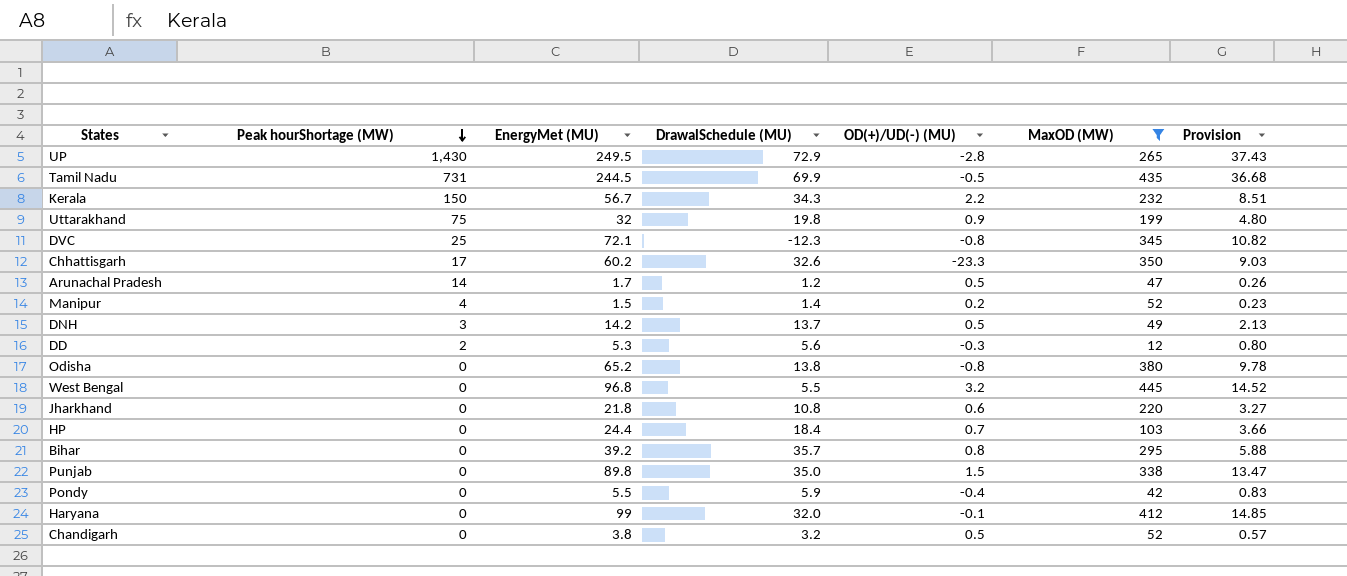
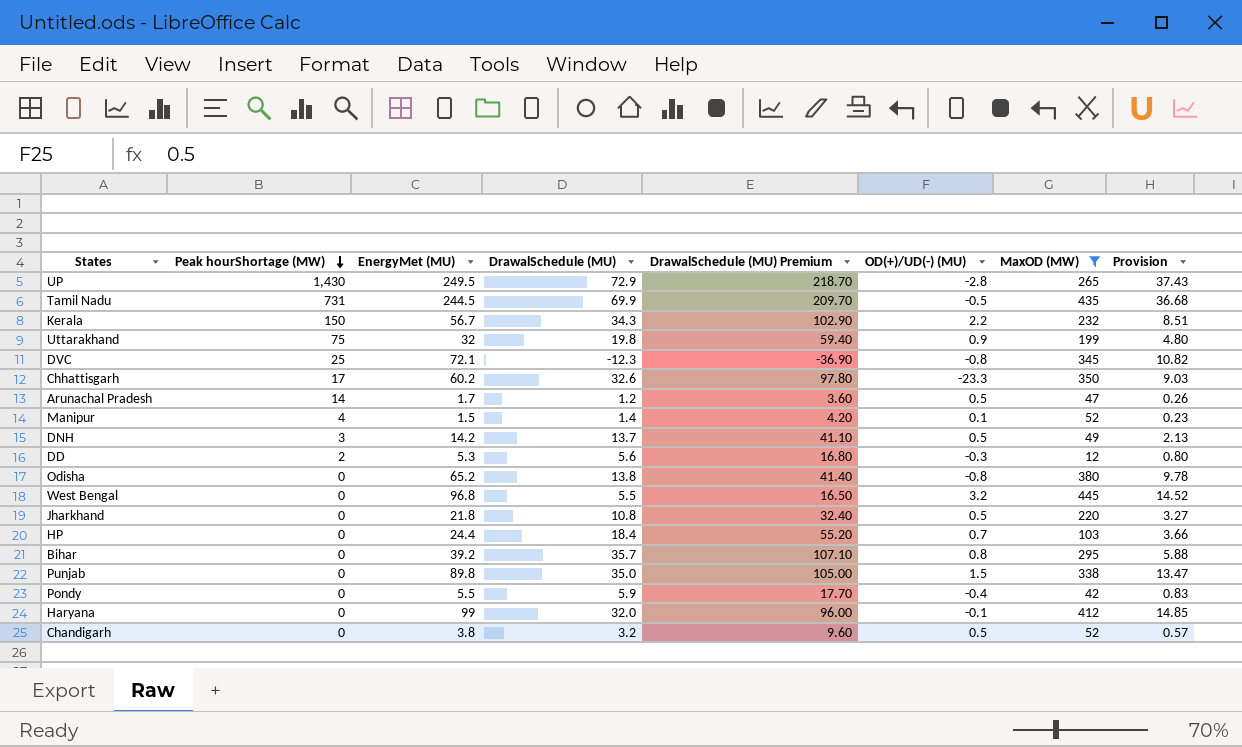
column DrawalSchedule (MU) Premium | formula: none -> [DrawalSchedule (MU)] * 3
Manipur | OD(+)/UD(-) (MU): 0.2 -> 0.1
Jharkhand | OD(+)/UD(-) (MU): 0.6 -> 0.5

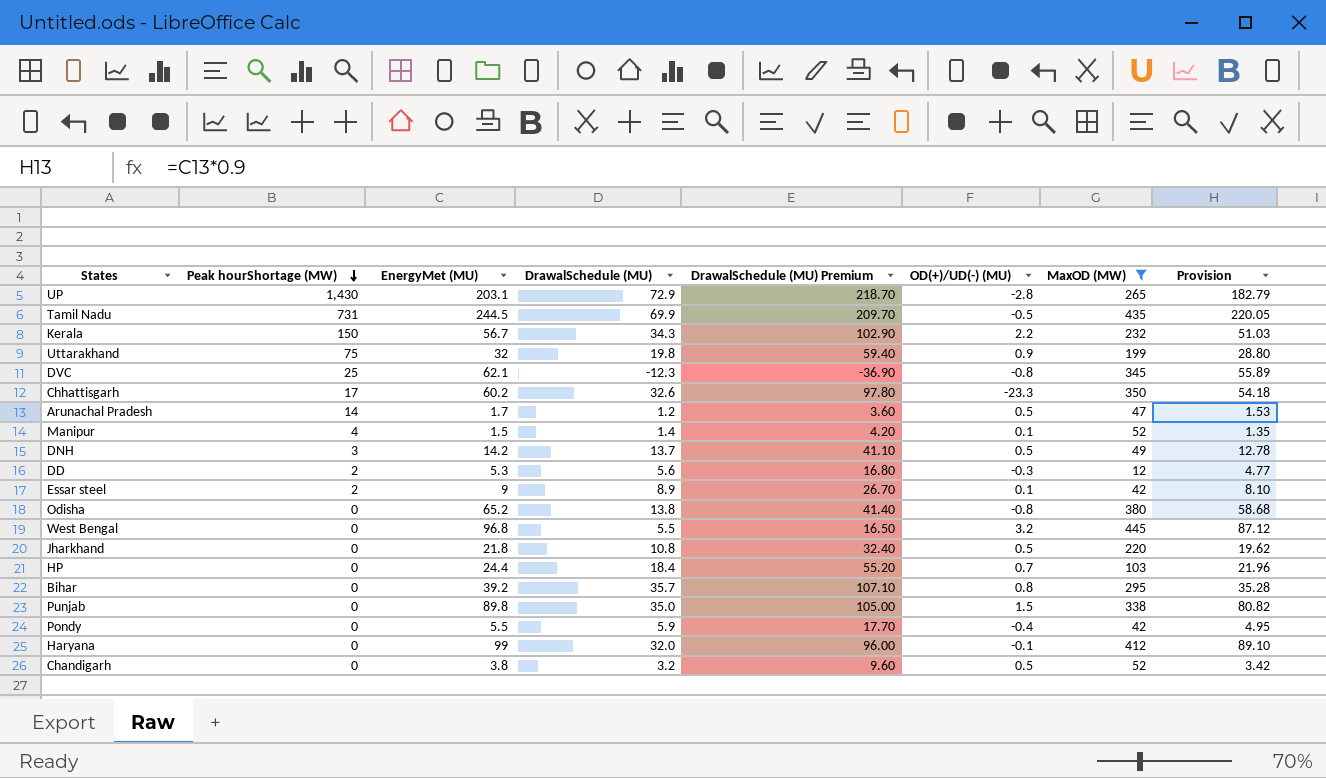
column Provision | formula: [EnergyMet (MU)] * 0.15 -> [EnergyMet (MU)] * 0.9
UP | EnergyMet (MU): 249.5 -> 203.1
DVC | EnergyMet (MU): 72.1 -> 62.1
row Essar steel: none -> 2 | 9 | 8.9 | 26.70 | 0.1 | 42 | 8.10

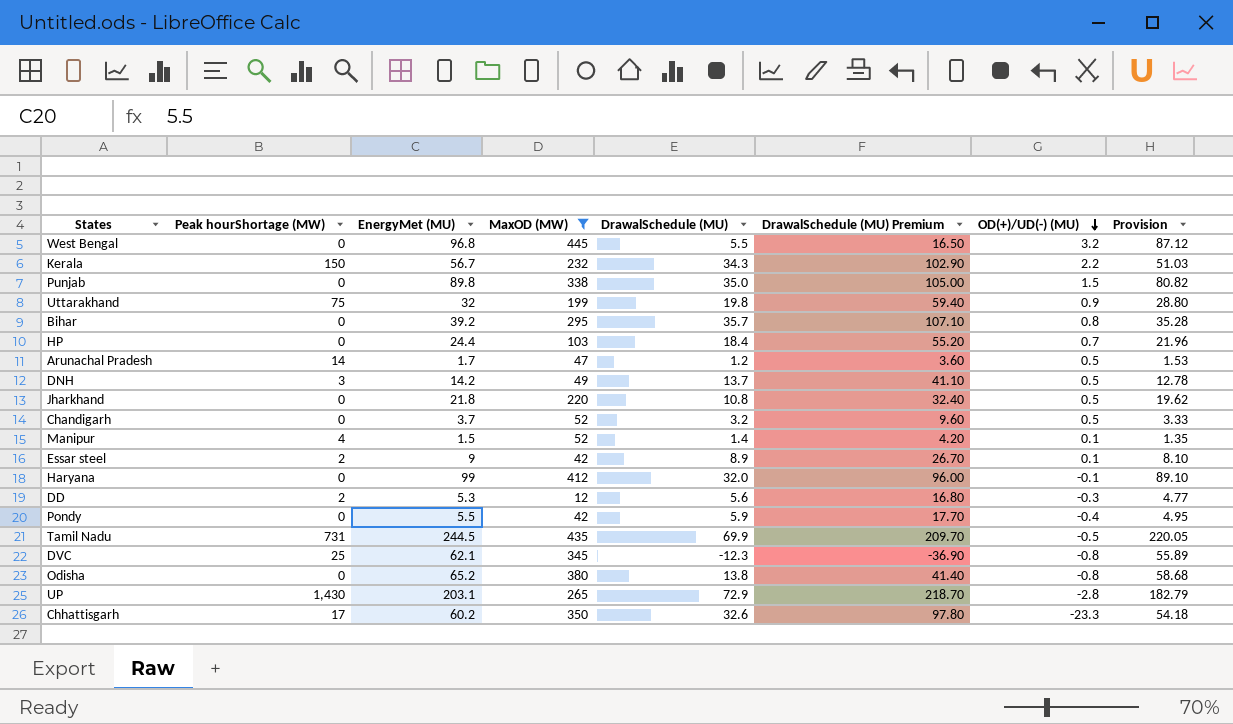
row order: Peak hourShortage (MW) descending -> OD(+)/UD(-) (MU) descending
column MaxOD (MW) | position: 7 -> 4
Chandigarh | EnergyMet (MU): 3.8 -> 3.7
Chandigarh | Provision: 3.42 -> 3.33

